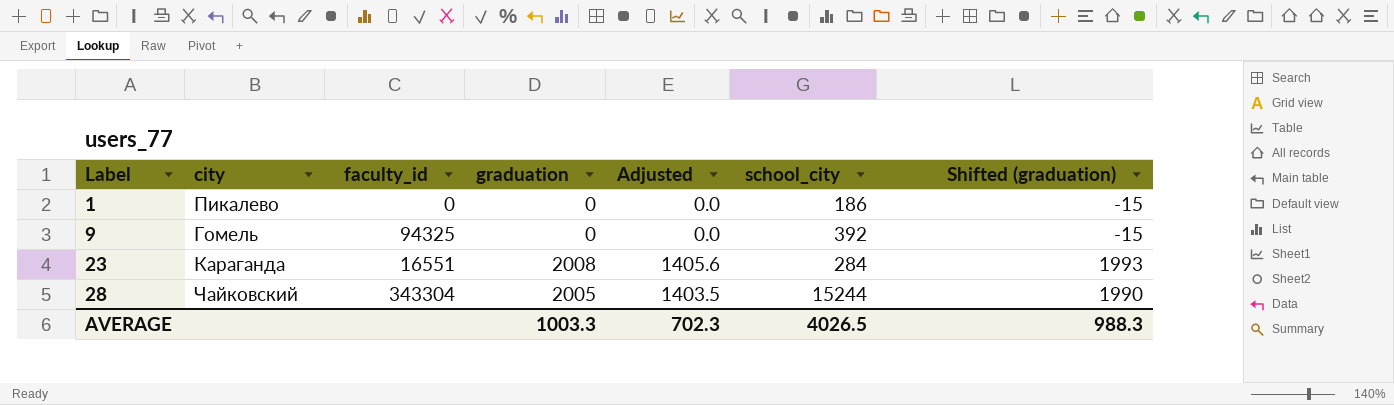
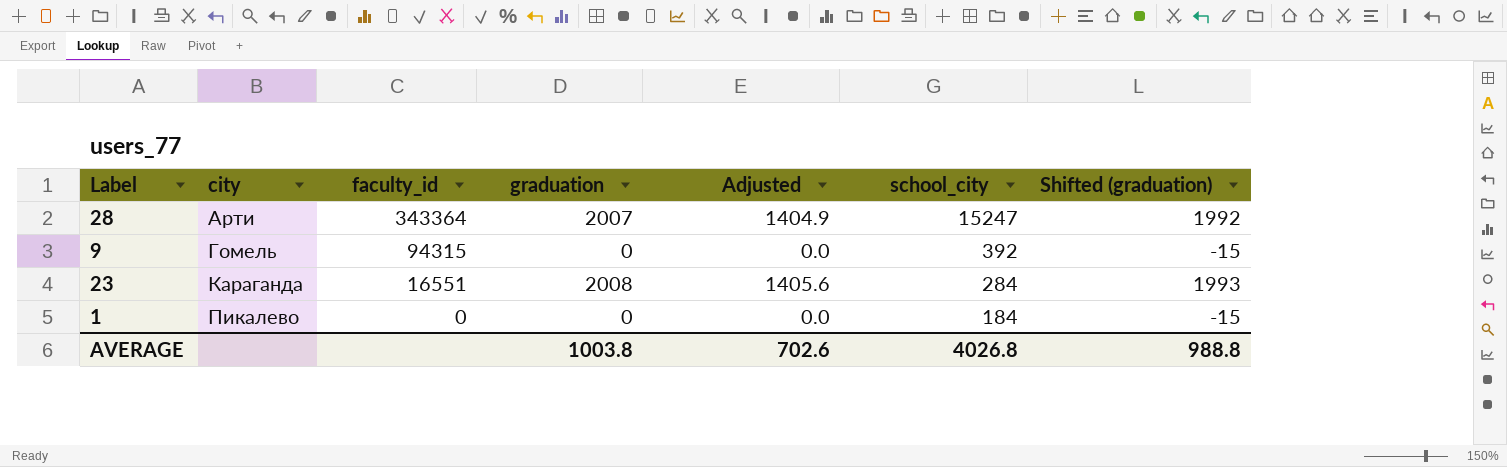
row order: Label ascending -> city ascending
28 | city: Чайковский -> Арти
28 | faculty_id: 343304 -> 343364
28 | graduation: 2005 -> 2007
28 | Adjusted: 1403.5 -> 1404.9
28 | school_city: 15244 -> 15247
28 | Shifted (graduation): 1990 -> 1992
9 | faculty_id: 94325 -> 94315
1 | school_city: 186 -> 184
AVERAGE | graduation: 1003.3 -> 1003.8
AVERAGE | Adjusted: 702.3 -> 702.6
AVERAGE | school_city: 4026.5 -> 4026.8
AVERAGE | Shifted (graduation): 988.3 -> 988.8

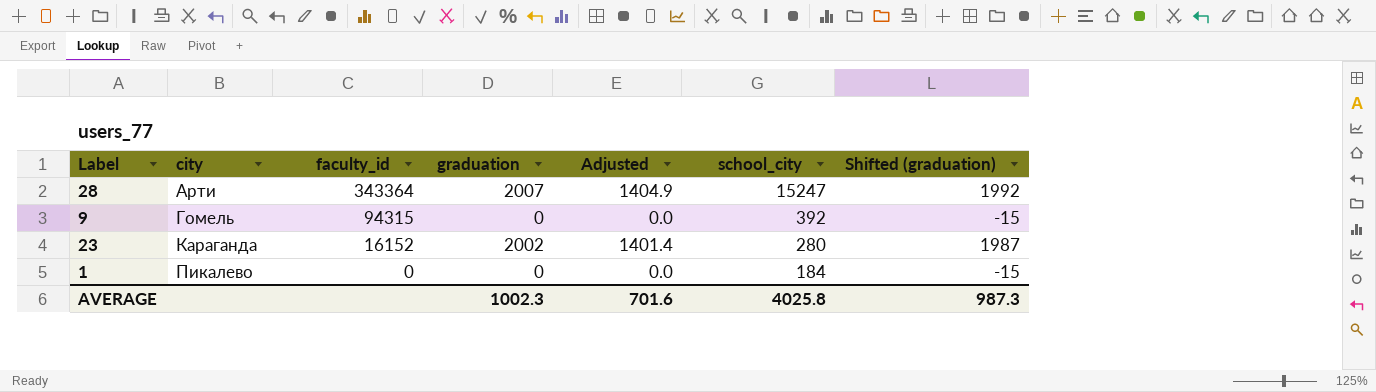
23 | faculty_id: 16551 -> 16152
23 | graduation: 2008 -> 2002
23 | Adjusted: 1405.6 -> 1401.4
23 | school_city: 284 -> 280
23 | Shifted (graduation): 1993 -> 1987
AVERAGE | graduation: 1003.8 -> 1002.3
AVERAGE | Adjusted: 702.6 -> 701.6
AVERAGE | school_city: 4026.8 -> 4025.8
AVERAGE | Shifted (graduation): 988.8 -> 987.3

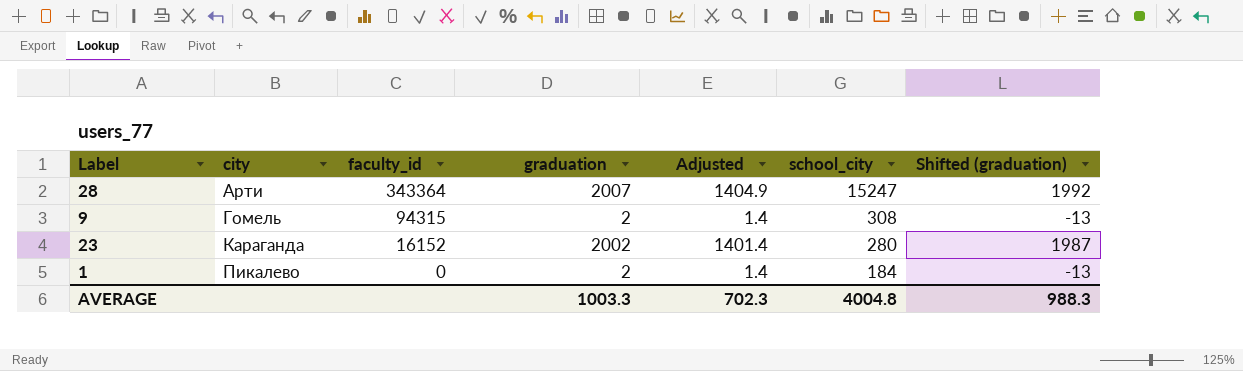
9 | graduation: 0 -> 2
9 | Adjusted: 0.0 -> 1.4
9 | school_city: 392 -> 308
9 | Shifted (graduation): -15 -> -13
1 | graduation: 0 -> 2
1 | Adjusted: 0.0 -> 1.4
1 | Shifted (graduation): -15 -> -13
AVERAGE | graduation: 1002.3 -> 1003.3
AVERAGE | Adjusted: 701.6 -> 702.3
AVERAGE | school_city: 4025.8 -> 4004.8
AVERAGE | Shifted (graduation): 987.3 -> 988.3

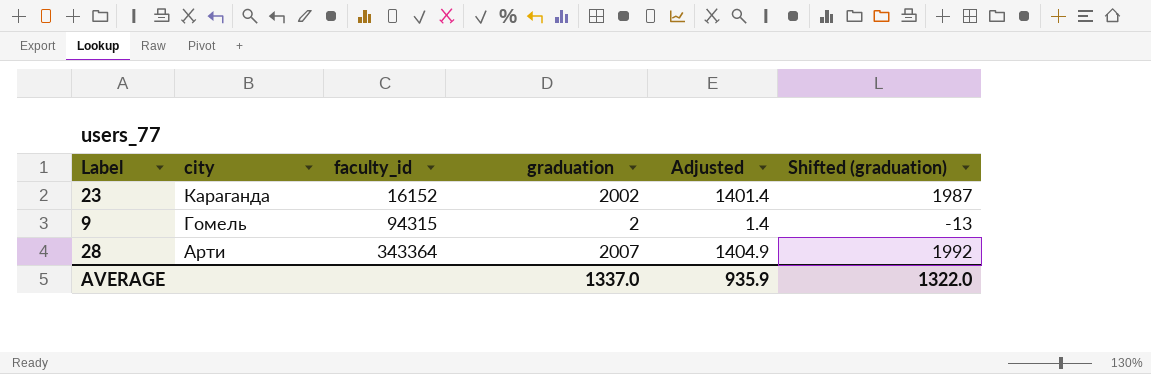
row order: city ascending -> city descending
column school_city | position: 6 -> none
row 1: Пикалево | 0 | 2 | 1.4 | 184 | -13 -> none
AVERAGE | graduation: 1003.3 -> 1337.0
AVERAGE | Adjusted: 702.3 -> 935.9
AVERAGE | Shifted (graduation): 988.3 -> 1322.0

